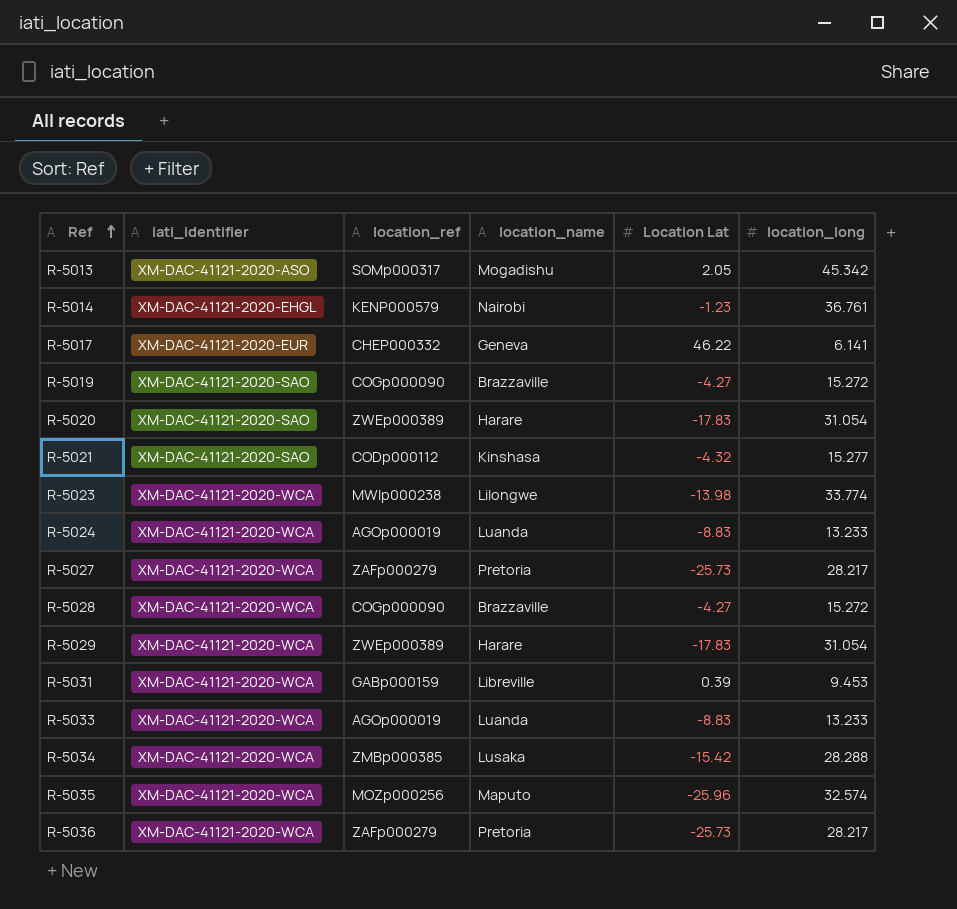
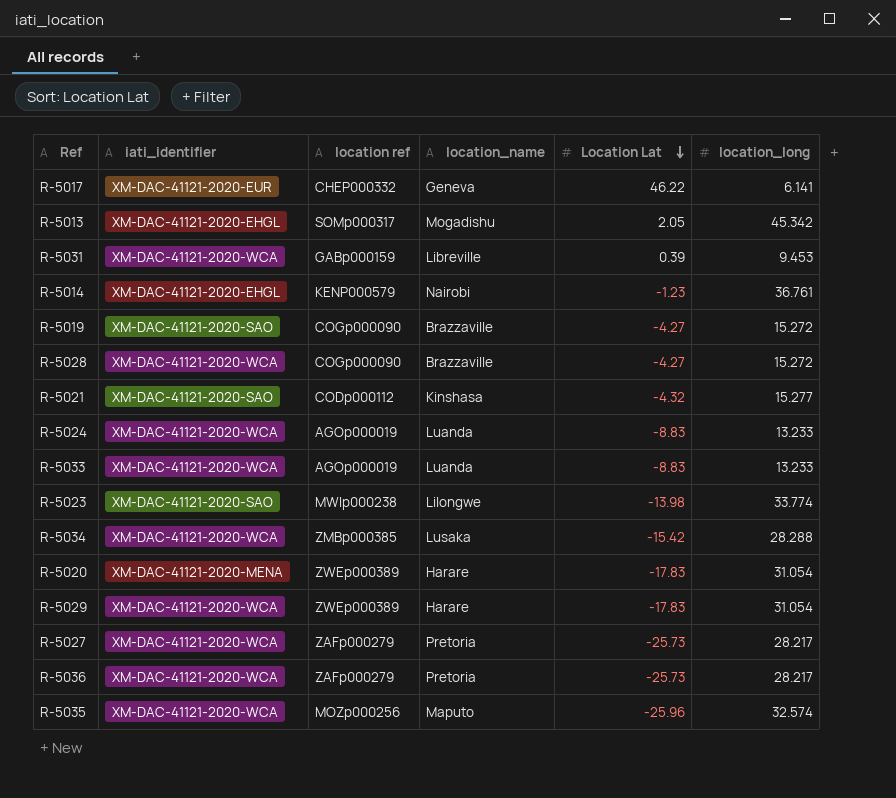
row order: Ref ascending -> Location Lat descending
column name: location_ref -> location ref
R-5013 | iati_identifier: XM-DAC-41121-2020-ASO -> XM-DAC-41121-2020-EHGL
R-5023 | iati_identifier: XM-DAC-41121-2020-WCA -> XM-DAC-41121-2020-SAO
R-5020 | iati_identifier: XM-DAC-41121-2020-SAO -> XM-DAC-41121-2020-MENA

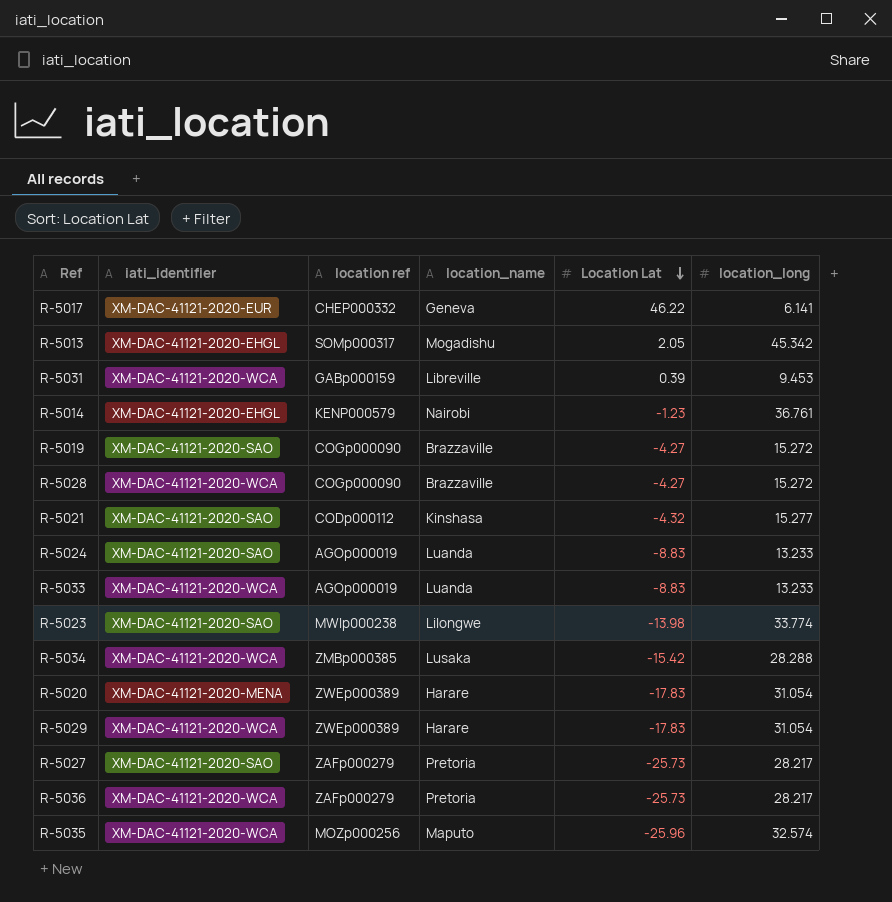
R-5024 | iati_identifier: XM-DAC-41121-2020-WCA -> XM-DAC-41121-2020-SAO
R-5027 | iati_identifier: XM-DAC-41121-2020-WCA -> XM-DAC-41121-2020-SAO

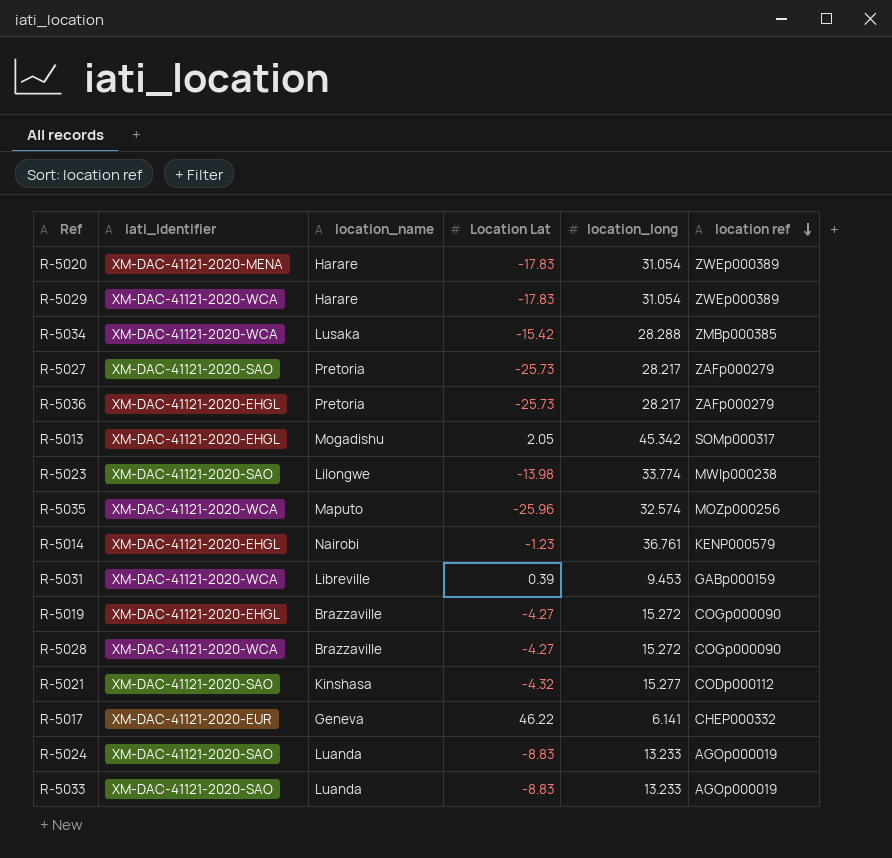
row order: Location Lat descending -> location ref descending
column location ref | position: 3 -> 6
R-5036 | iati_identifier: XM-DAC-41121-2020-WCA -> XM-DAC-41121-2020-EHGL
R-5019 | iati_identifier: XM-DAC-41121-2020-SAO -> XM-DAC-41121-2020-EHGL
R-5033 | iati_identifier: XM-DAC-41121-2020-WCA -> XM-DAC-41121-2020-SAO

